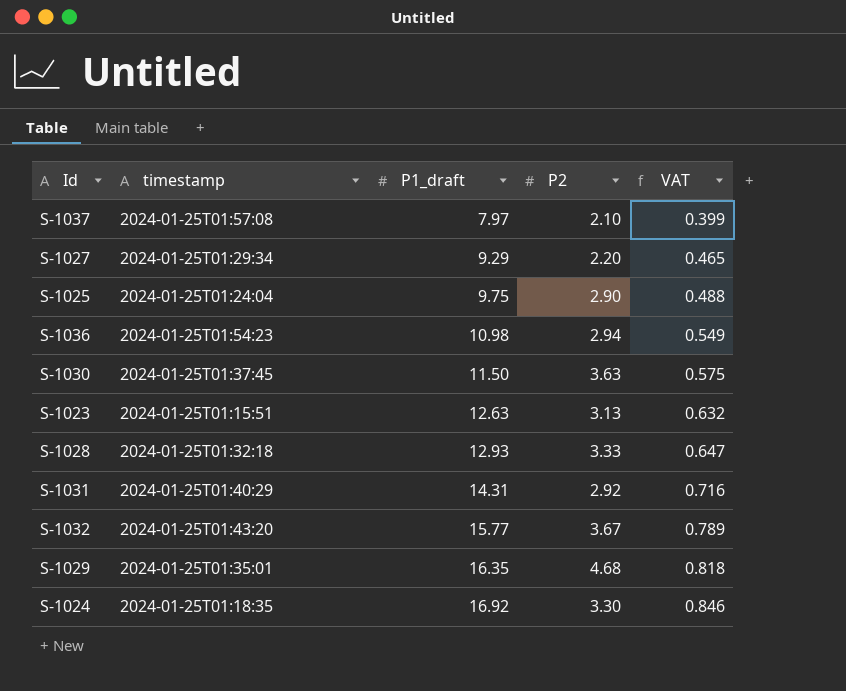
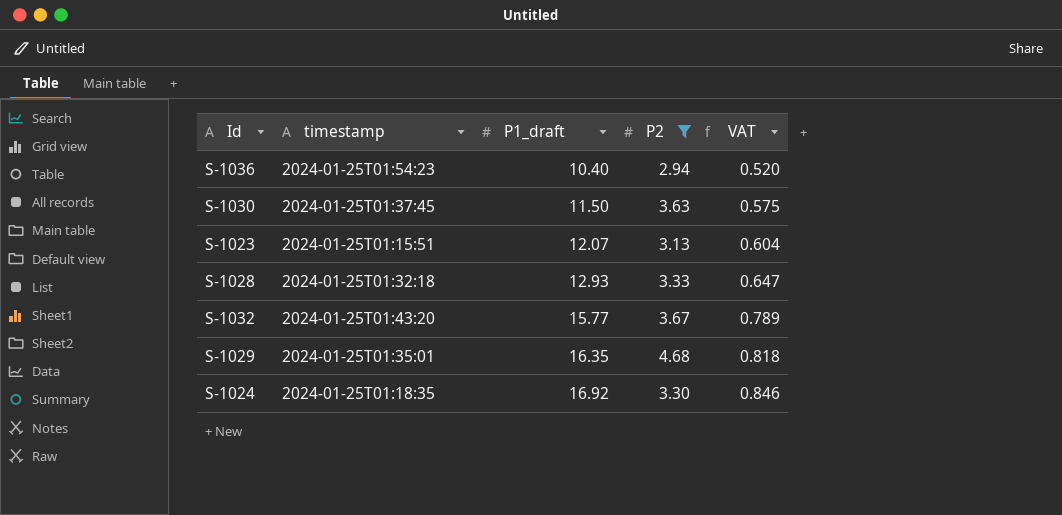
filter: none -> P2 >= 2.94
S-1036 | P1_draft: 10.98 -> 10.40
S-1036 | VAT: 0.549 -> 0.520
S-1023 | P1_draft: 12.63 -> 12.07
S-1023 | VAT: 0.632 -> 0.604

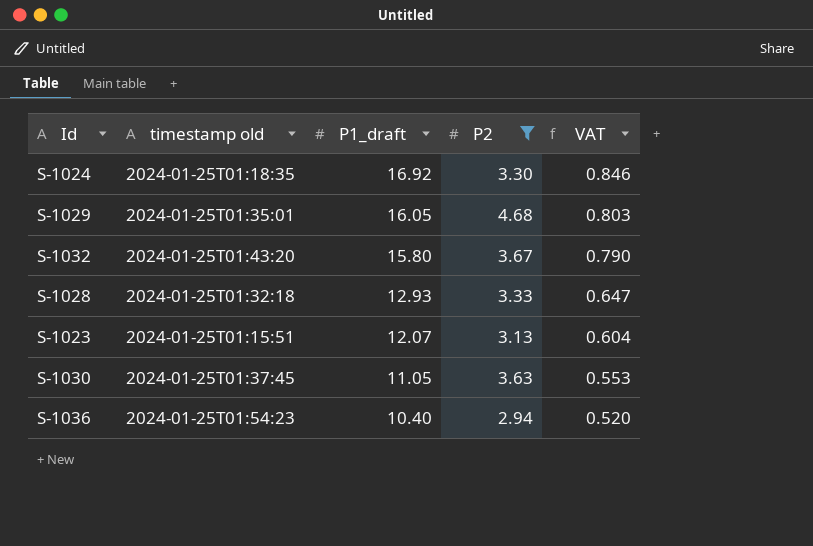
row order: P1_draft ascending -> P1_draft descending
column name: timestamp -> timestamp old
S-1029 | P1_draft: 16.35 -> 16.05
S-1029 | VAT: 0.818 -> 0.803
S-1032 | P1_draft: 15.77 -> 15.80
S-1032 | VAT: 0.789 -> 0.790
S-1030 | P1_draft: 11.50 -> 11.05
S-1030 | VAT: 0.575 -> 0.553

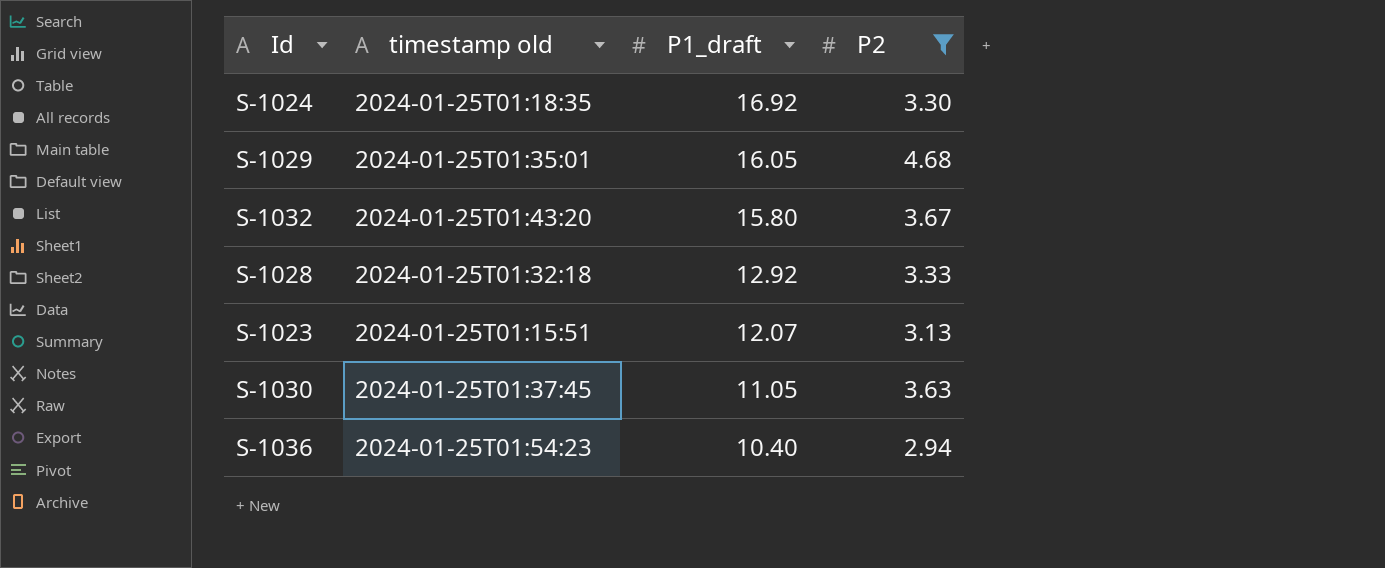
column VAT | formula: [P1_draft] * 0.05 -> none
S-1028 | P1_draft: 12.93 -> 12.92

